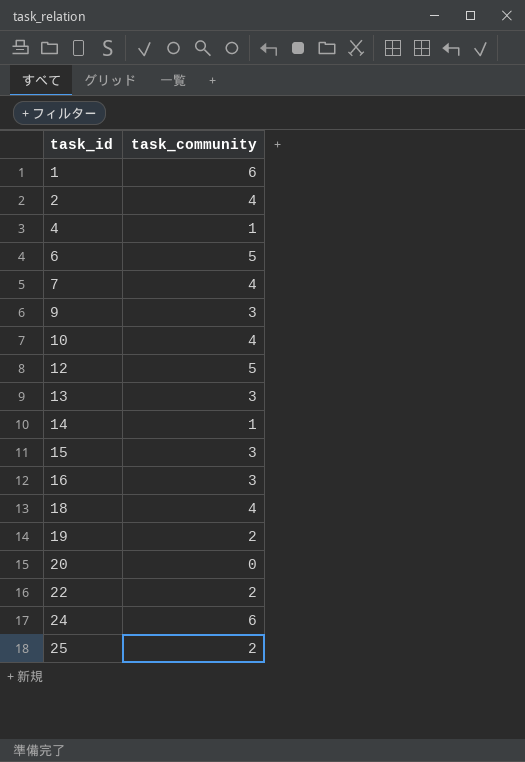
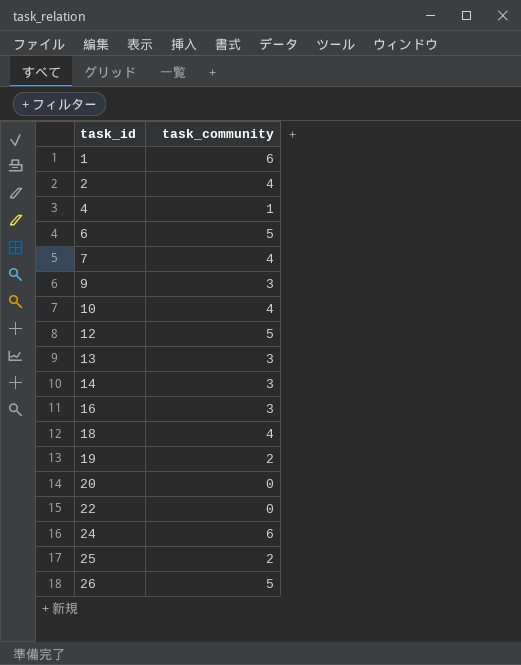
row 15: 3 -> none
14 | task_community: 1 -> 3
22 | task_community: 2 -> 0
row 26: none -> 5

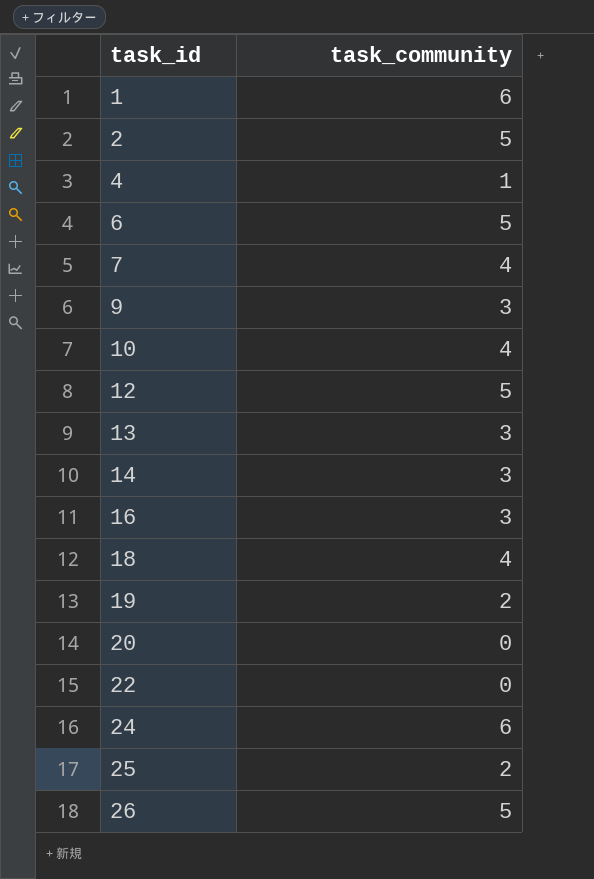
2 | task_community: 4 -> 5

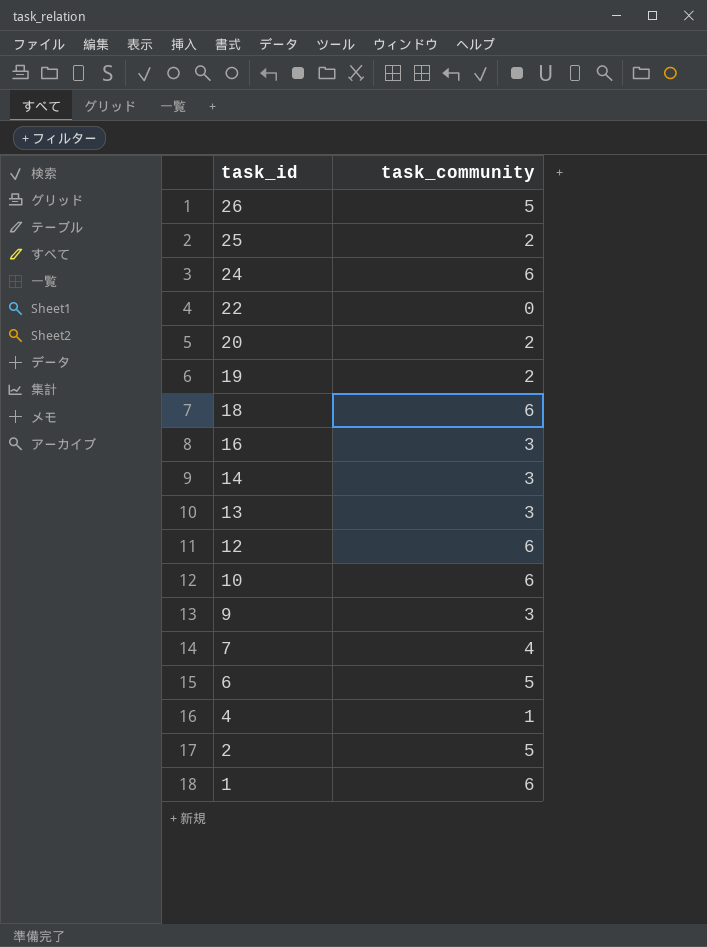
row order: task_id ascending -> task_id descending
20 | task_community: 0 -> 2
18 | task_community: 4 -> 6
12 | task_community: 5 -> 6
10 | task_community: 4 -> 6

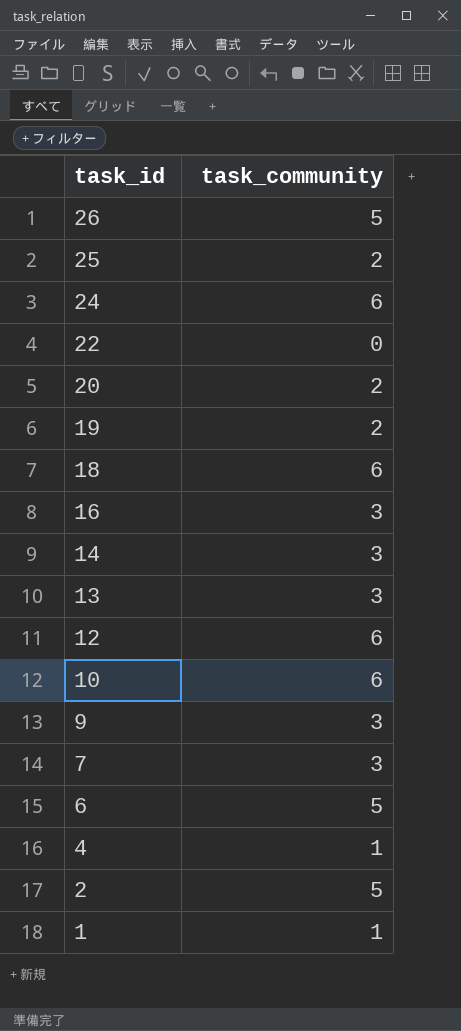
7 | task_community: 4 -> 3
1 | task_community: 6 -> 1

